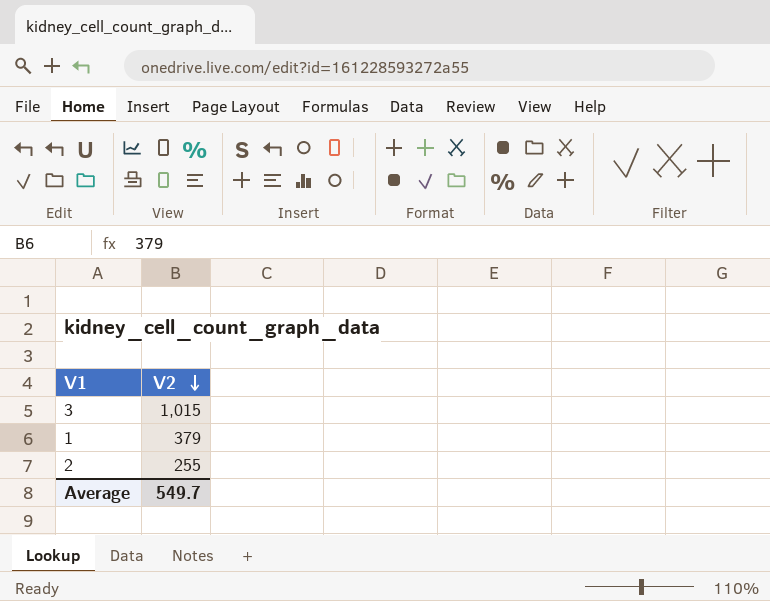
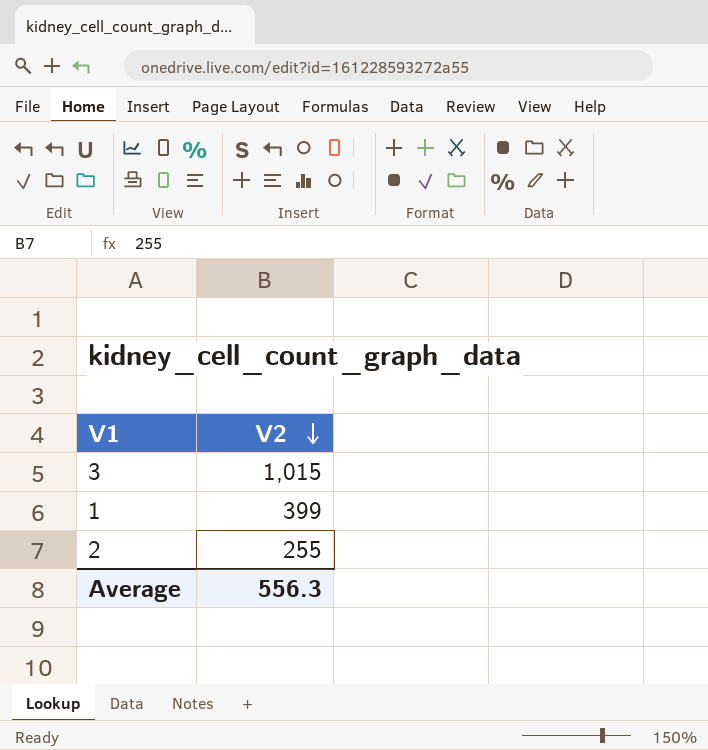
1 | V2: 379 -> 399
Average | V2: 549.7 -> 556.3

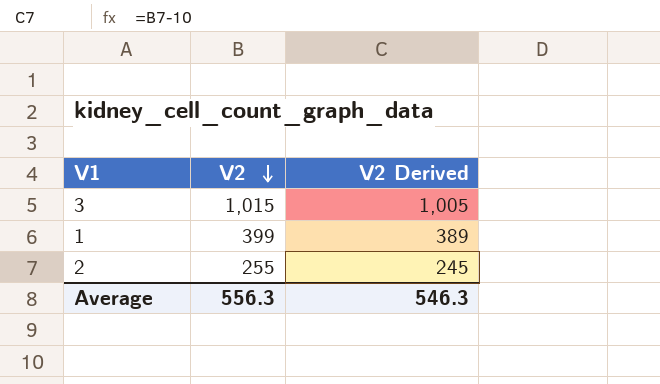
column V2 Derived | formula: none -> [V2] - 10

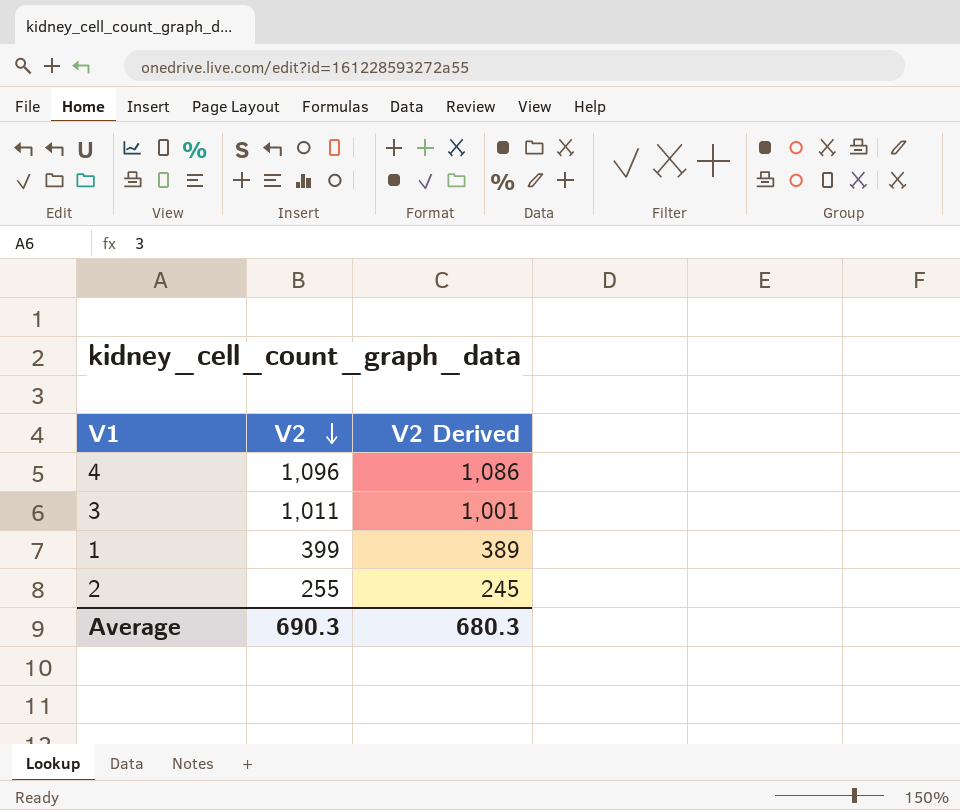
row 4: none -> 1,096 | 1,086
3 | V2: 1,015 -> 1,011
3 | V2 Derived: 1,005 -> 1,001
Average | V2: 556.3 -> 690.3
Average | V2 Derived: 546.3 -> 680.3

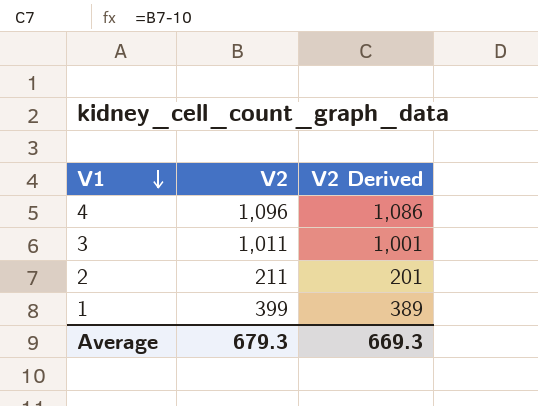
row order: V2 descending -> V1 descending
2 | V2: 255 -> 211
2 | V2 Derived: 245 -> 201
Average | V2: 690.3 -> 679.3
Average | V2 Derived: 680.3 -> 669.3

